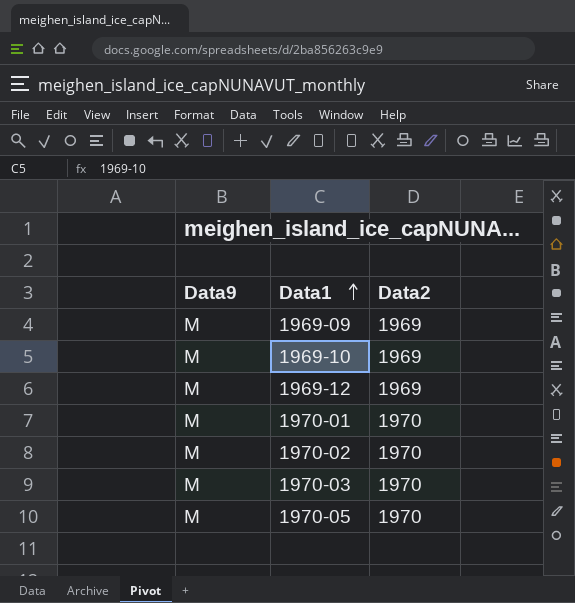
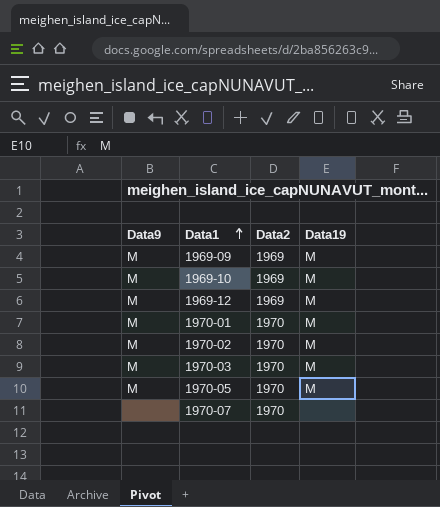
column Data19 | position: none -> 4
row 1970-07: none -> none | 1970 | none

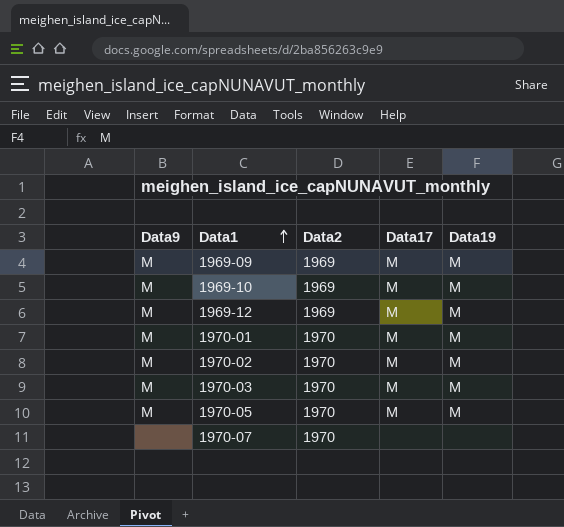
column Data17 | position: none -> 4

